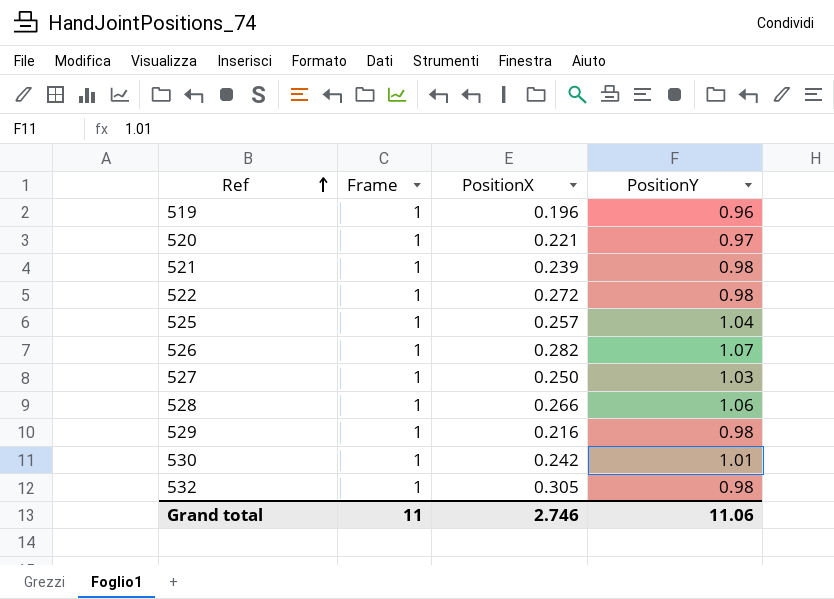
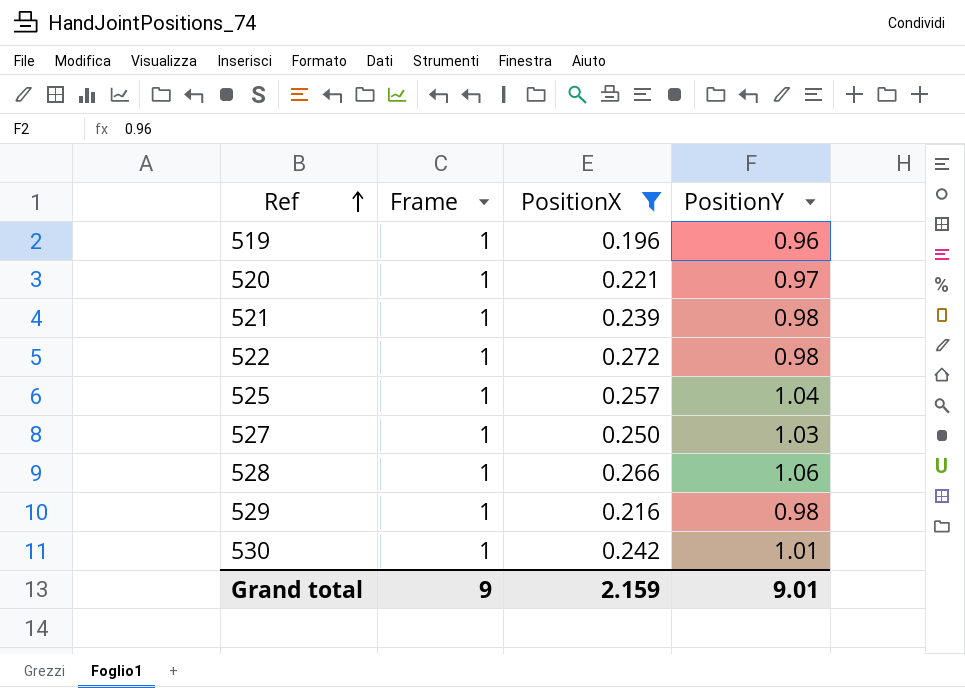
filter: none -> PositionX <= 0.272
Grand total | Frame: 11 -> 9
Grand total | PositionX: 2.746 -> 2.159
Grand total | PositionY: 11.06 -> 9.01

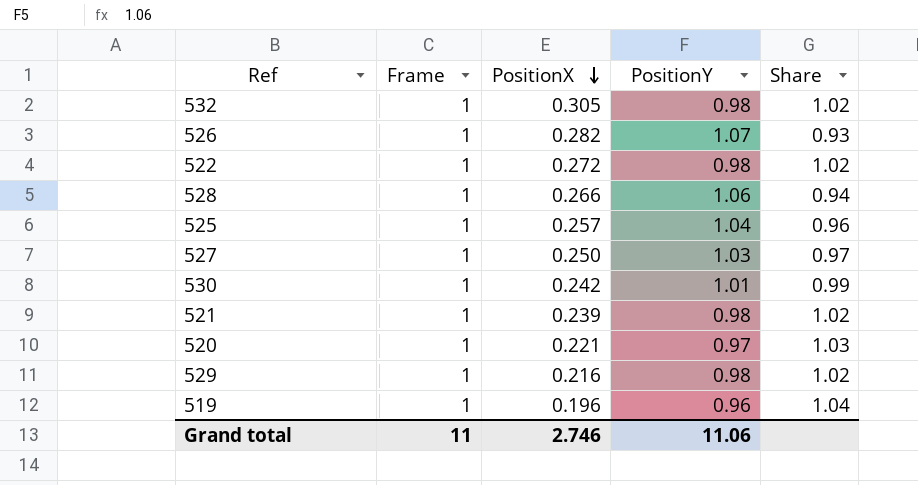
filter: PositionX <= 0.272 -> none
row order: Ref ascending -> PositionX descending
column Share | formula: none -> [Frame] / [PositionY]
Grand total | Frame: 9 -> 11
Grand total | PositionX: 2.159 -> 2.746
Grand total | PositionY: 9.01 -> 11.06

